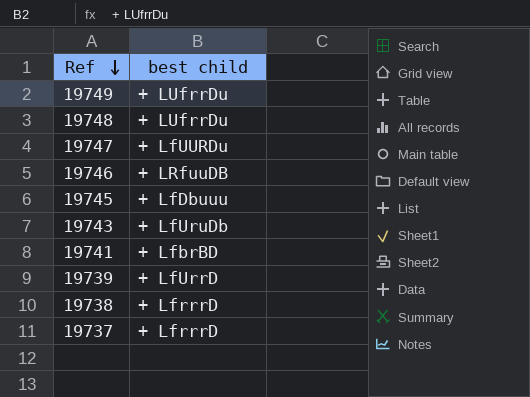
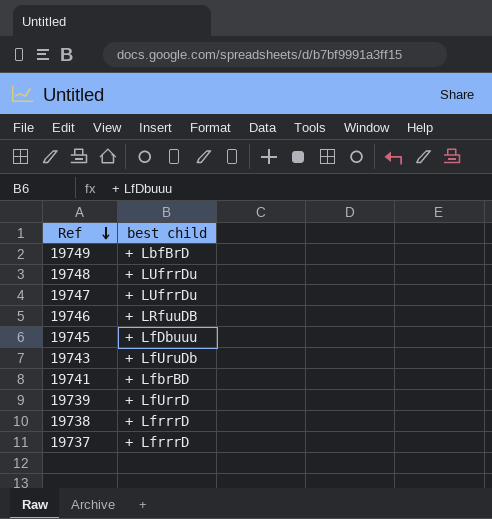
19749 | best child: + LUfrrDu -> + LbfBrD
19747 | best child: + LfUURDu -> + LUfrrDu

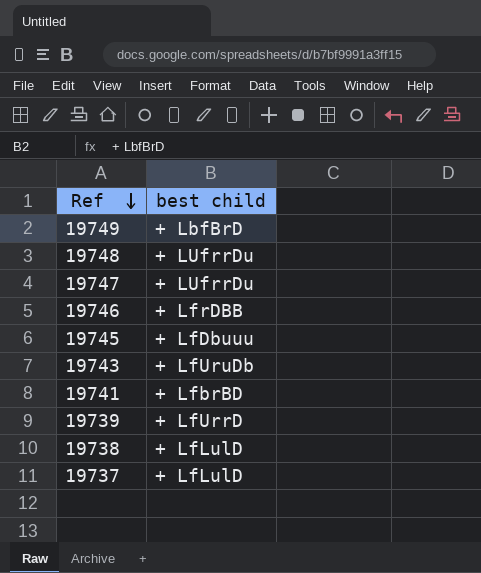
19746 | best child: + LRfuuDB -> + LfrDBB
19738 | best child: + LfrrrD -> + LfLulD
19737 | best child: + LfrrrD -> + LfLulD

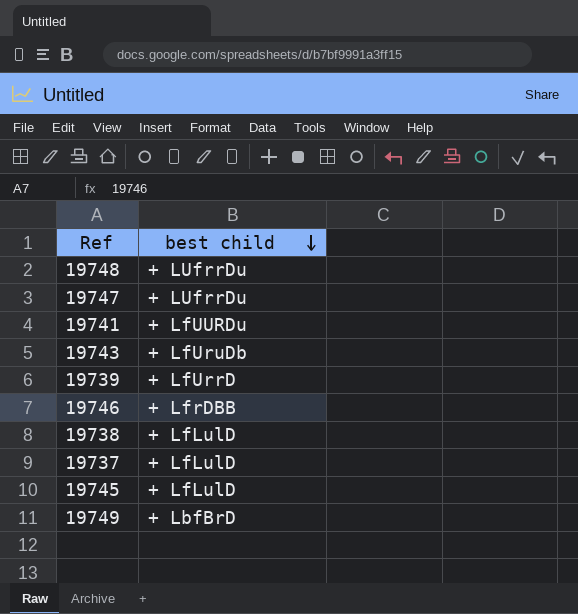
row order: Ref descending -> best child descending
19741 | best child: + LfbrBD -> + LfUURDu
19745 | best child: + LfDbuuu -> + LfLulD

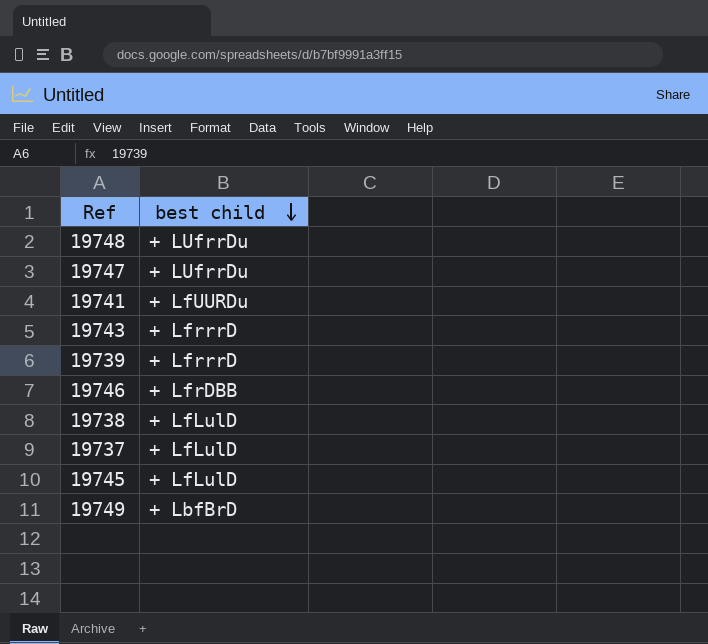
19743 | best child: + LfUruDb -> + LfrrrD
19739 | best child: + LfUrrD -> + LfrrrD

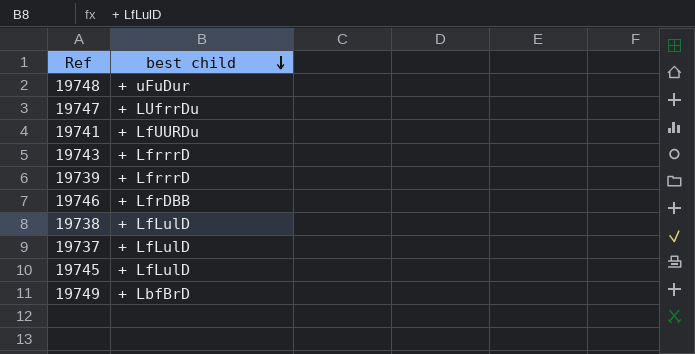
19748 | best child: + LUfrrDu -> + uFuDur

